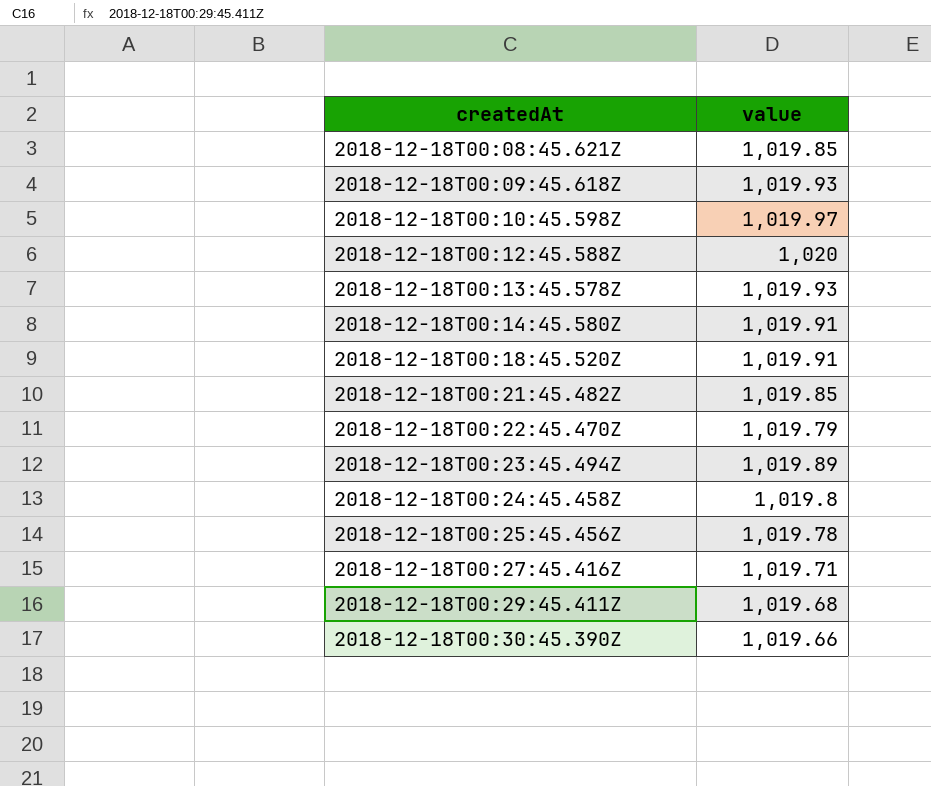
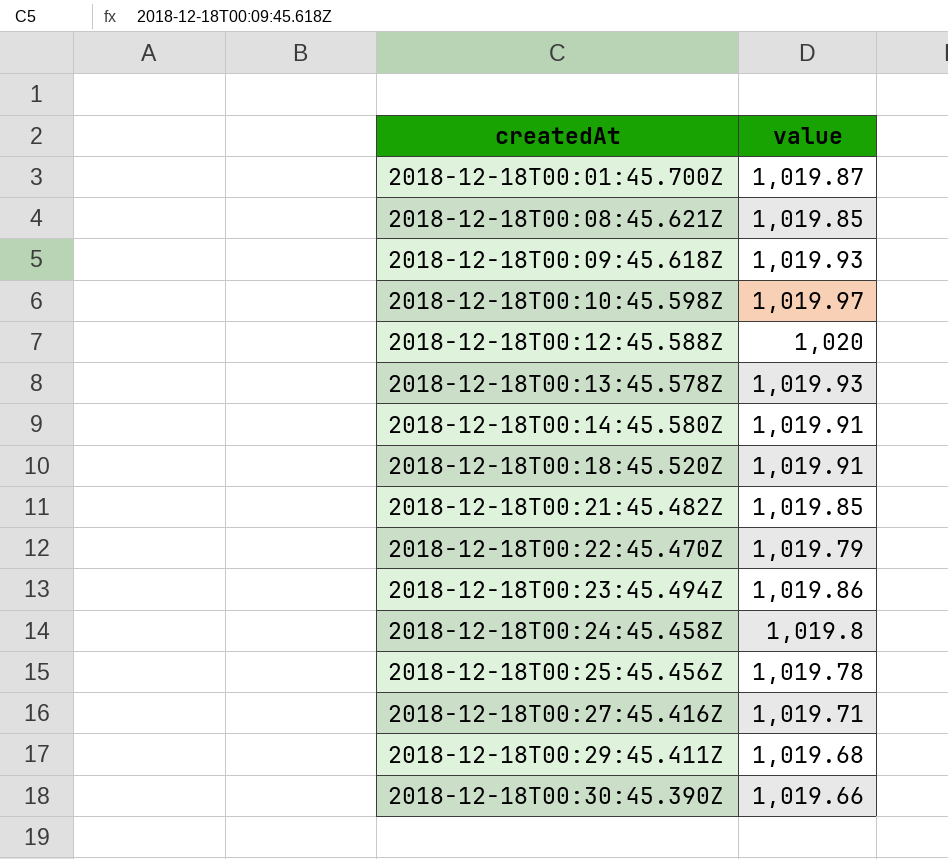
row 2018-12-18T00:01:45.700Z: none -> 1,019.87
2018-12-18T00:23:45.494Z | value: 1,019.89 -> 1,019.86

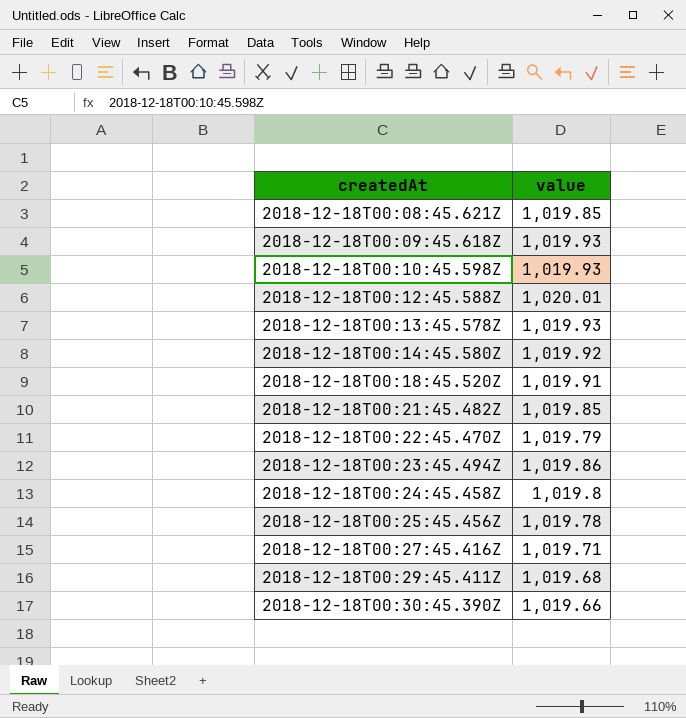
row 2018-12-18T00:01:45.700Z: 1,019.87 -> none
2018-12-18T00:10:45.598Z | value: 1,019.97 -> 1,019.93
2018-12-18T00:12:45.588Z | value: 1,020 -> 1,020.01
2018-12-18T00:14:45.580Z | value: 1,019.91 -> 1,019.92

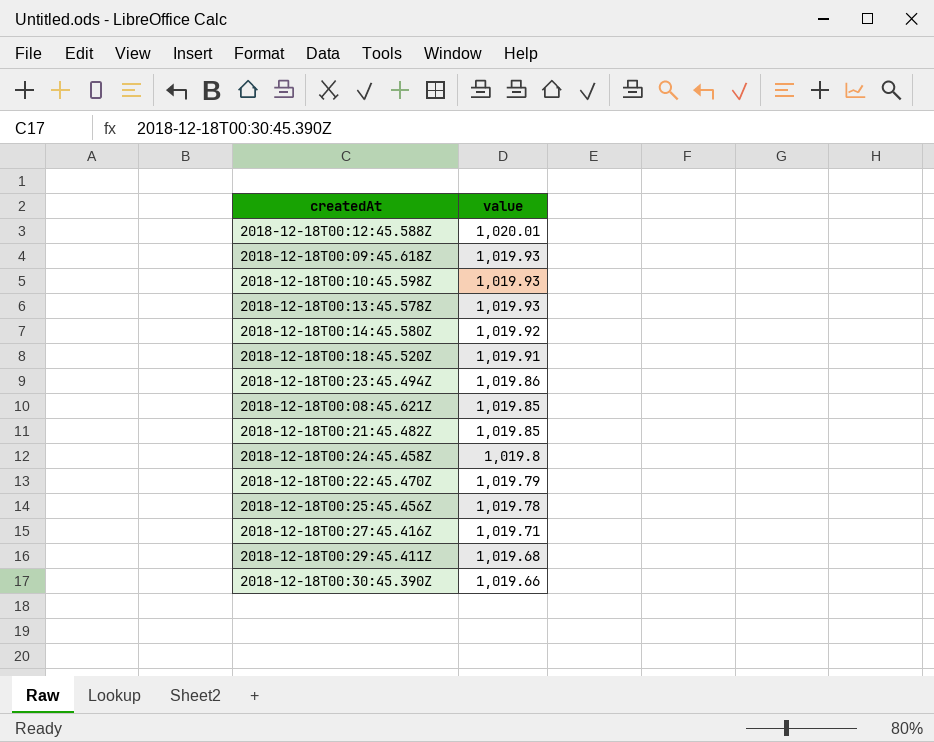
row order: createdAt ascending -> value descending

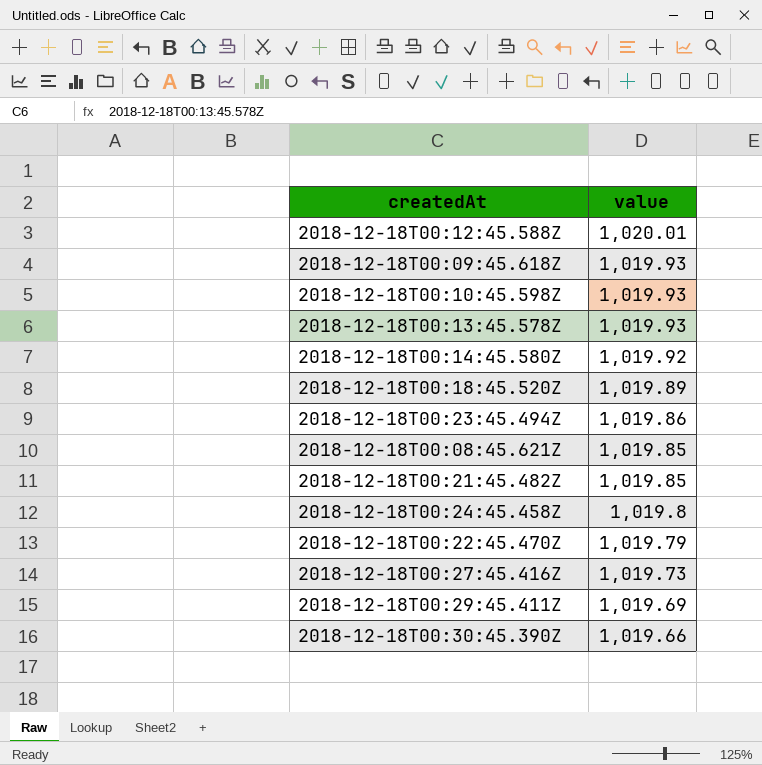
row 2018-12-18T00:25:45.456Z: 1,019.78 -> none
2018-12-18T00:18:45.520Z | value: 1,019.91 -> 1,019.89
2018-12-18T00:27:45.416Z | value: 1,019.71 -> 1,019.73
2018-12-18T00:29:45.411Z | value: 1,019.68 -> 1,019.69

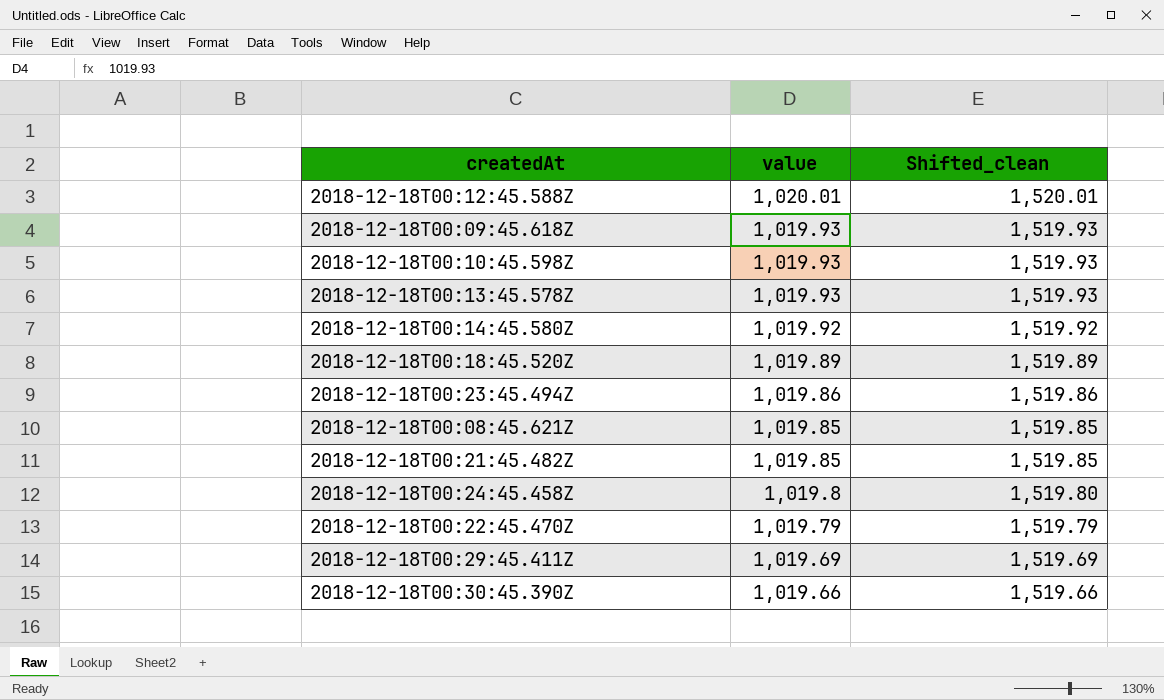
column Shifted_clean | formula: none -> [value] + 500
row 2018-12-18T00:27:45.416Z: 1,019.73 -> none

